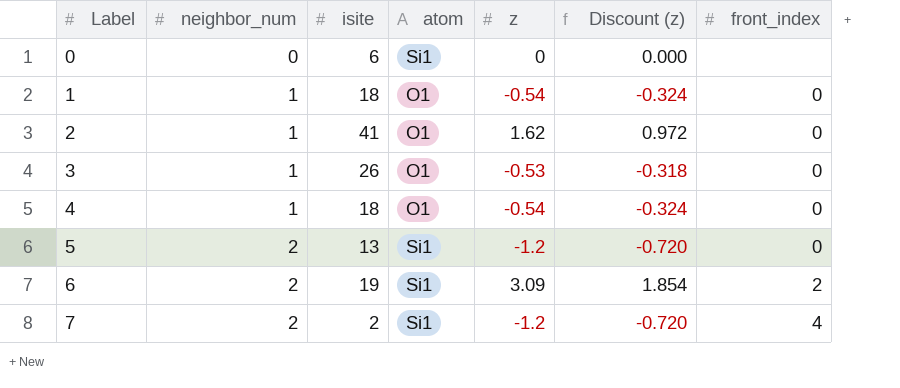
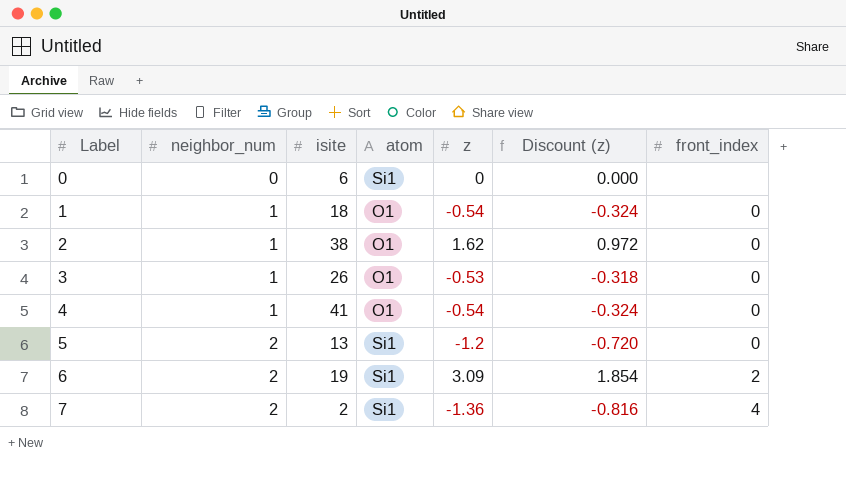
2 | isite: 41 -> 38
4 | isite: 18 -> 41
7 | z: -1.2 -> -1.36
7 | Discount (z): -0.720 -> -0.816

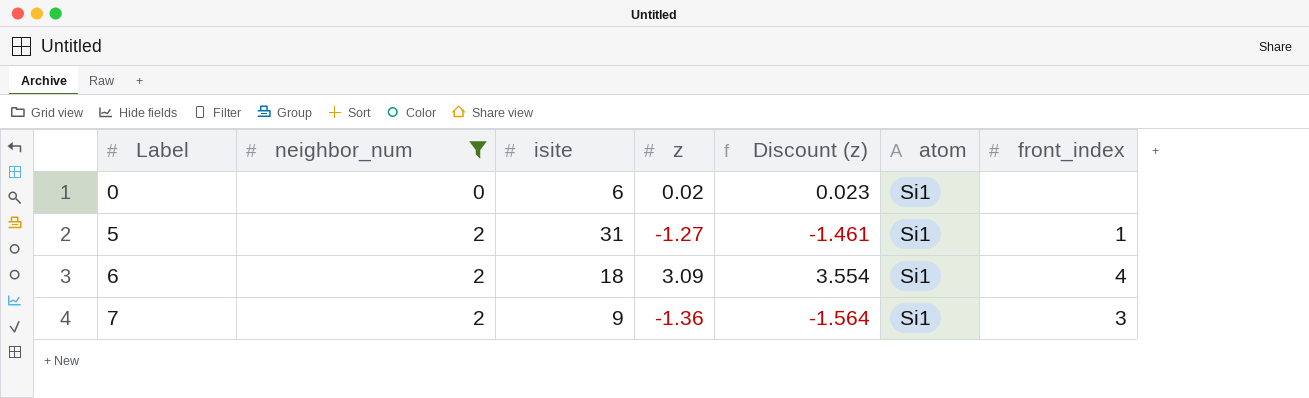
filter: none -> neighbor_num != 1
column Discount (z) | formula: [z] * 0.6 -> [z] * 1.15
column atom | position: 4 -> 6
0 | z: 0 -> 0.02
5 | isite: 13 -> 31
5 | z: -1.2 -> -1.27
5 | front_index: 0 -> 1
6 | isite: 19 -> 18
6 | front_index: 2 -> 4
7 | isite: 2 -> 9
7 | front_index: 4 -> 3

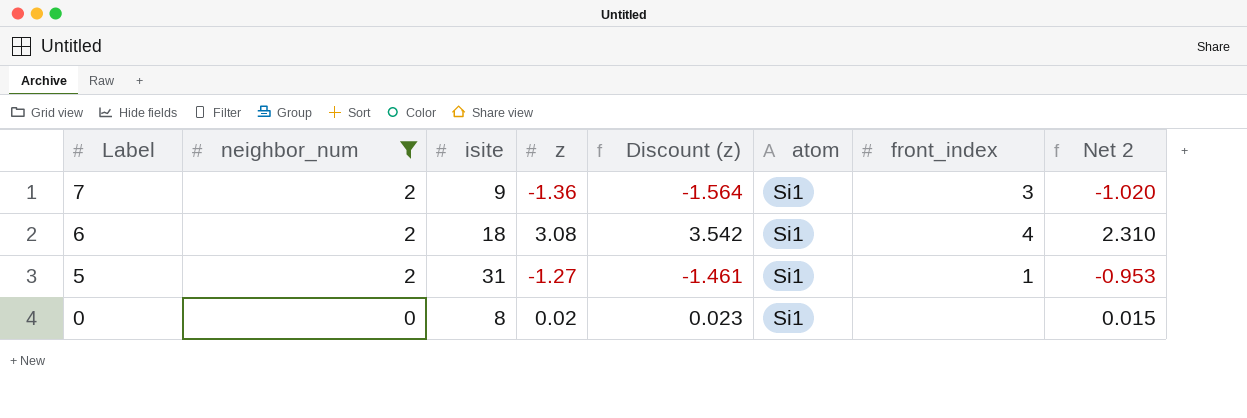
row order: Label ascending -> Label descending
column Net 2 | formula: none -> [z] * 0.75
6 | z: 3.09 -> 3.08
6 | Discount (z): 3.554 -> 3.542
0 | isite: 6 -> 8

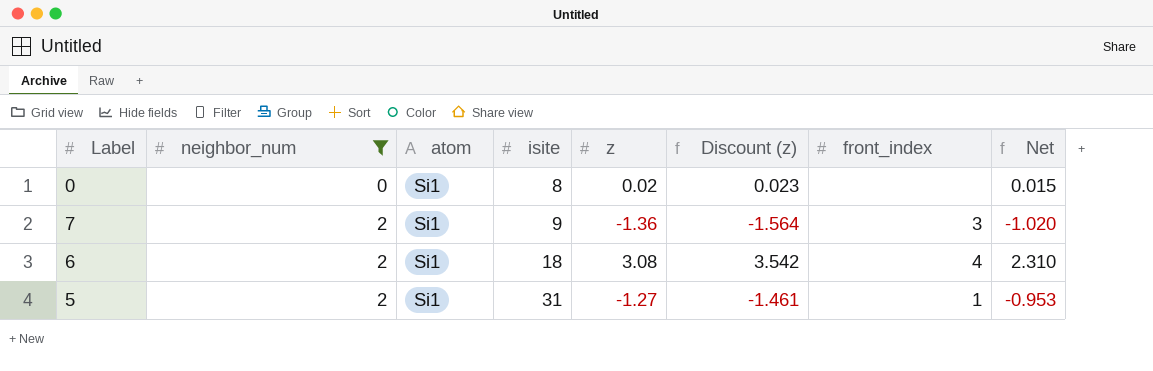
row order: Label descending -> neighbor_num ascending
column atom | position: 6 -> 3
column name: Net 2 -> Net

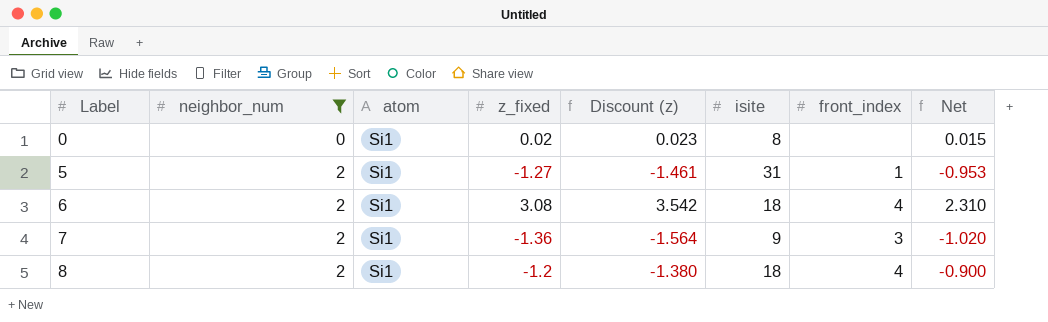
row order: neighbor_num ascending -> Label ascending
column name: z -> z_fixed
column isite | position: 4 -> 6
row 8: none -> 2 | Si1 | -1.2 | -1.380 | 18 | 4 | -0.900

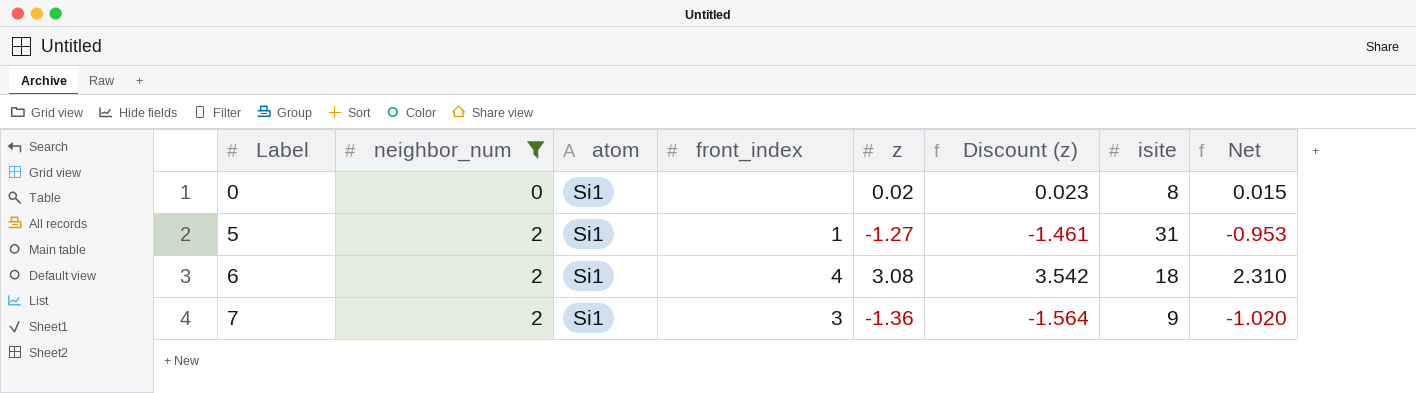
column front_index | position: 7 -> 4
column name: z_fixed -> z
row 8: 2 | Si1 | -1.2 | -1.380 | 18 | 4 | -0.900 -> none

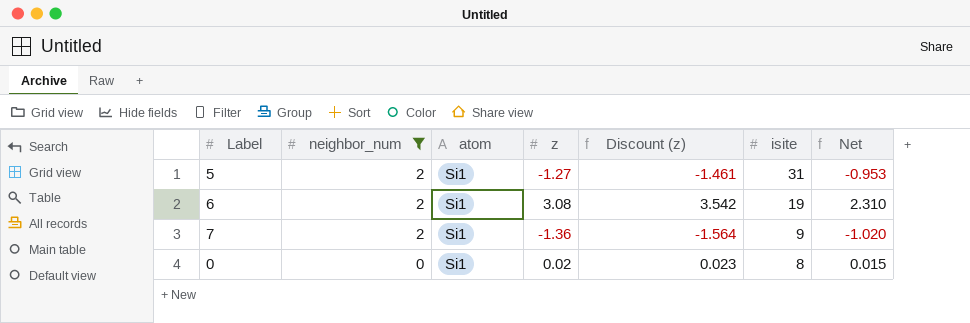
row order: Label ascending -> neighbor_num descending
column front_index | position: 4 -> none
6 | isite: 18 -> 19

